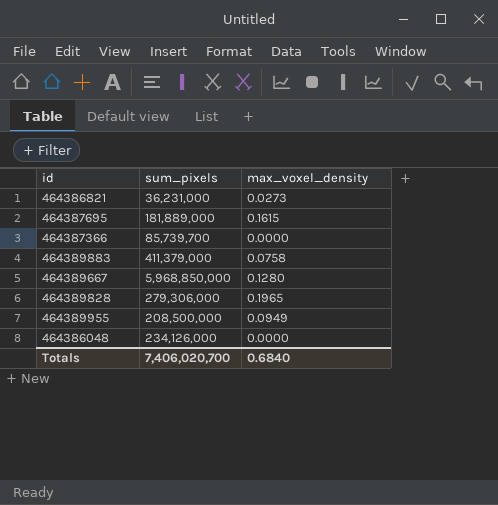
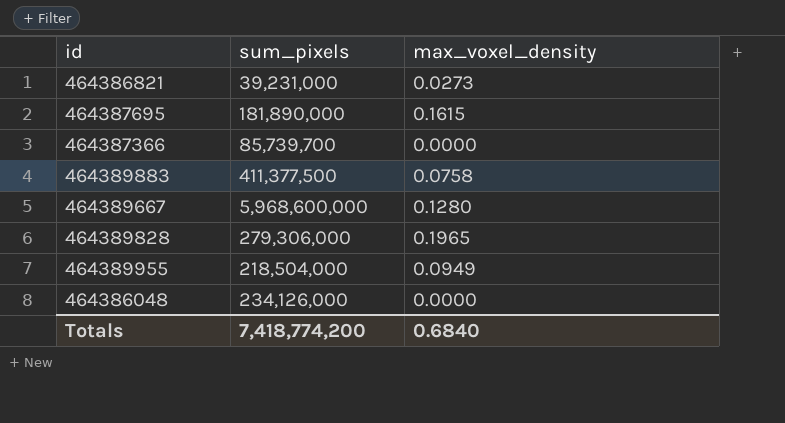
464386821 | sum_pixels: 36,231,000 -> 39,231,000
464387695 | sum_pixels: 181,889,000 -> 181,890,000
464389883 | sum_pixels: 411,379,000 -> 411,377,500
464389667 | sum_pixels: 5,968,850,000 -> 5,968,600,000
464389955 | sum_pixels: 208,500,000 -> 218,504,000
Totals | sum_pixels: 7,406,020,700 -> 7,418,774,200

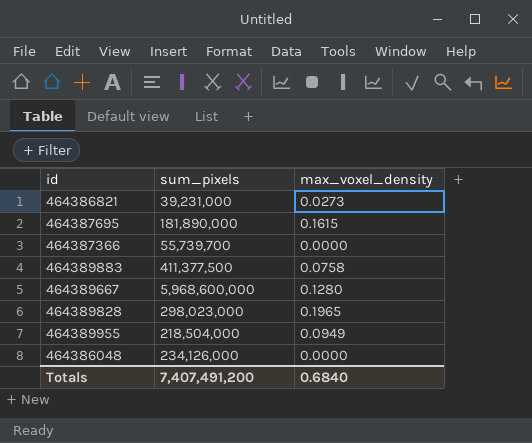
464387366 | sum_pixels: 85,739,700 -> 55,739,700
464389828 | sum_pixels: 279,306,000 -> 298,023,000
Totals | sum_pixels: 7,418,774,200 -> 7,407,491,200

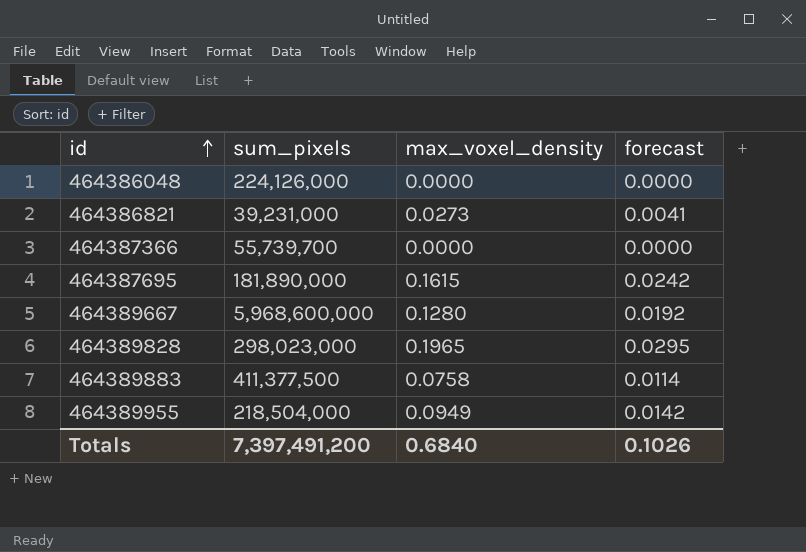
row order: none -> id ascending
column forecast | formula: none -> [max_voxel_density] * 0.15
464386048 | sum_pixels: 234,126,000 -> 224,126,000
Totals | sum_pixels: 7,407,491,200 -> 7,397,491,200

